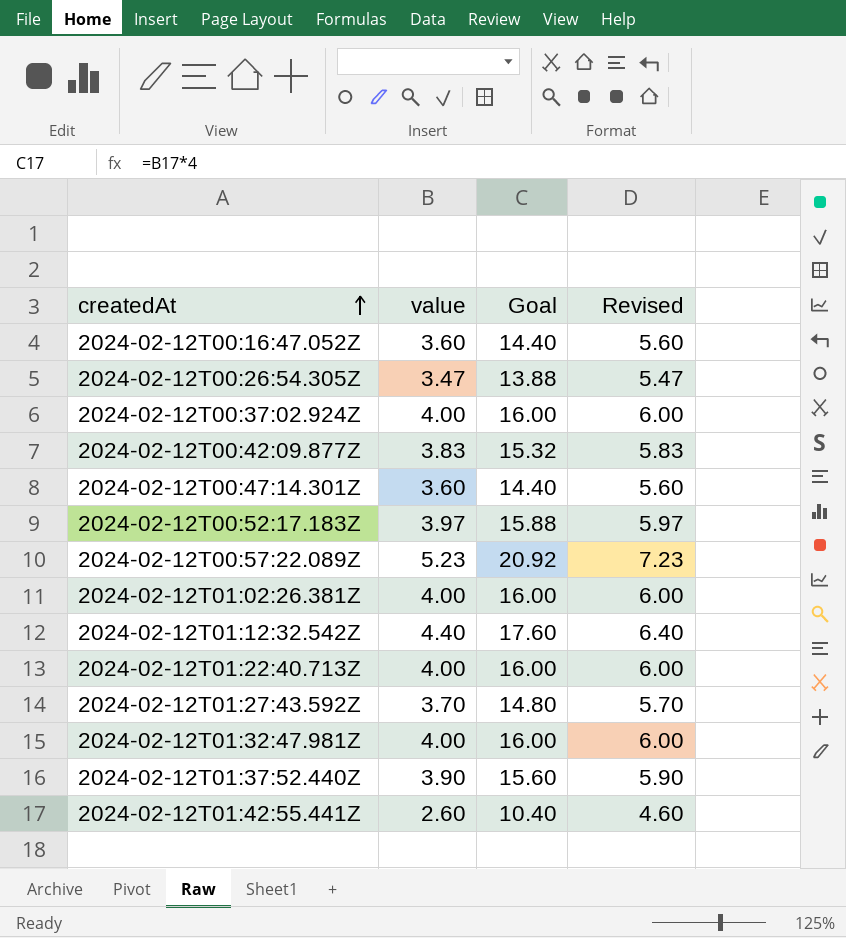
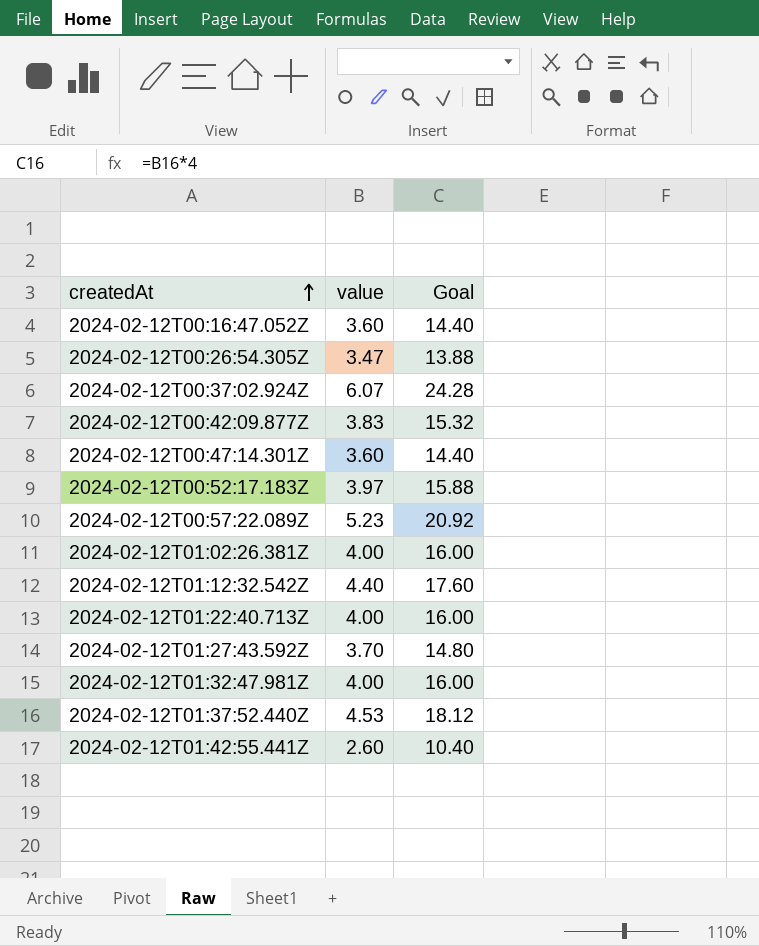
column Revised | formula: [value] + 2 -> none
2024-02-12T00:37:02.924Z | value: 4.00 -> 6.07
2024-02-12T00:37:02.924Z | Goal: 16.00 -> 24.28
2024-02-12T01:37:52.440Z | value: 3.90 -> 4.53
2024-02-12T01:37:52.440Z | Goal: 15.60 -> 18.12

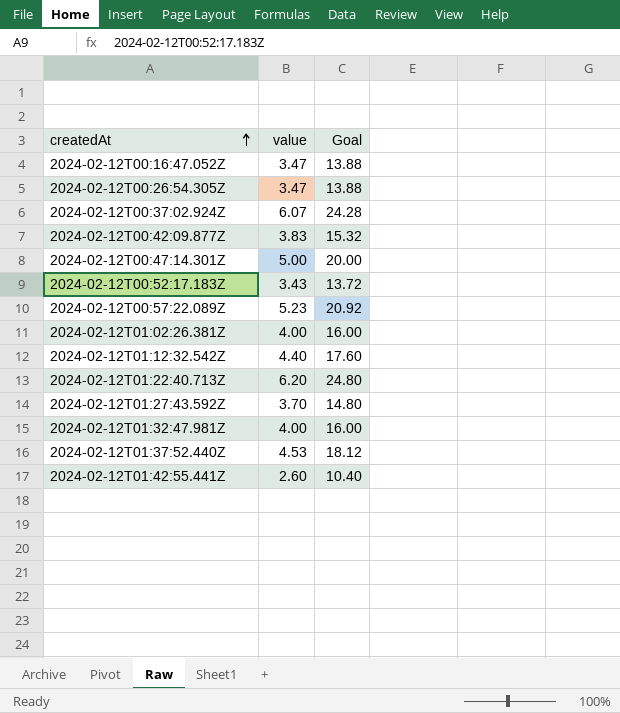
2024-02-12T00:16:47.052Z | value: 3.60 -> 3.47
2024-02-12T00:16:47.052Z | Goal: 14.40 -> 13.88
2024-02-12T00:47:14.301Z | value: 3.60 -> 5.00
2024-02-12T00:47:14.301Z | Goal: 14.40 -> 20.00
2024-02-12T00:52:17.183Z | value: 3.97 -> 3.43
2024-02-12T00:52:17.183Z | Goal: 15.88 -> 13.72
2024-02-12T01:22:40.713Z | value: 4.00 -> 6.20
2024-02-12T01:22:40.713Z | Goal: 16.00 -> 24.80

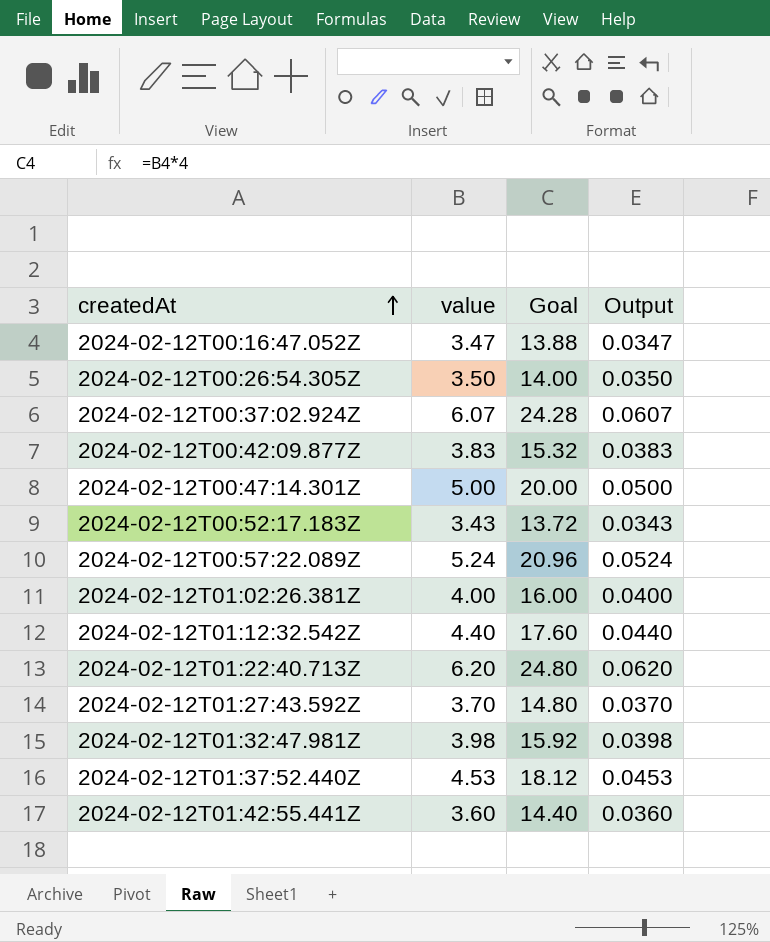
column Output | formula: none -> [value] * 0.01
2024-02-12T00:26:54.305Z | value: 3.47 -> 3.50
2024-02-12T00:26:54.305Z | Goal: 13.88 -> 14.00
2024-02-12T00:57:22.089Z | value: 5.23 -> 5.24
2024-02-12T00:57:22.089Z | Goal: 20.92 -> 20.96
2024-02-12T01:32:47.981Z | value: 4.00 -> 3.98
2024-02-12T01:32:47.981Z | Goal: 16.00 -> 15.92
2024-02-12T01:42:55.441Z | value: 2.60 -> 3.60
2024-02-12T01:42:55.441Z | Goal: 10.40 -> 14.40

